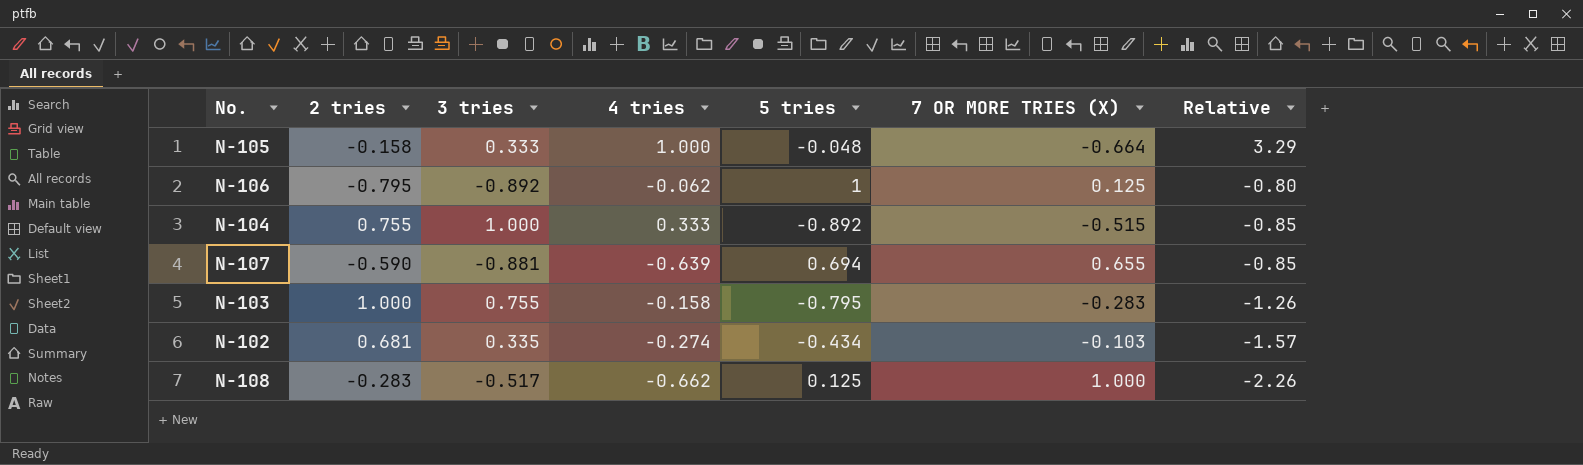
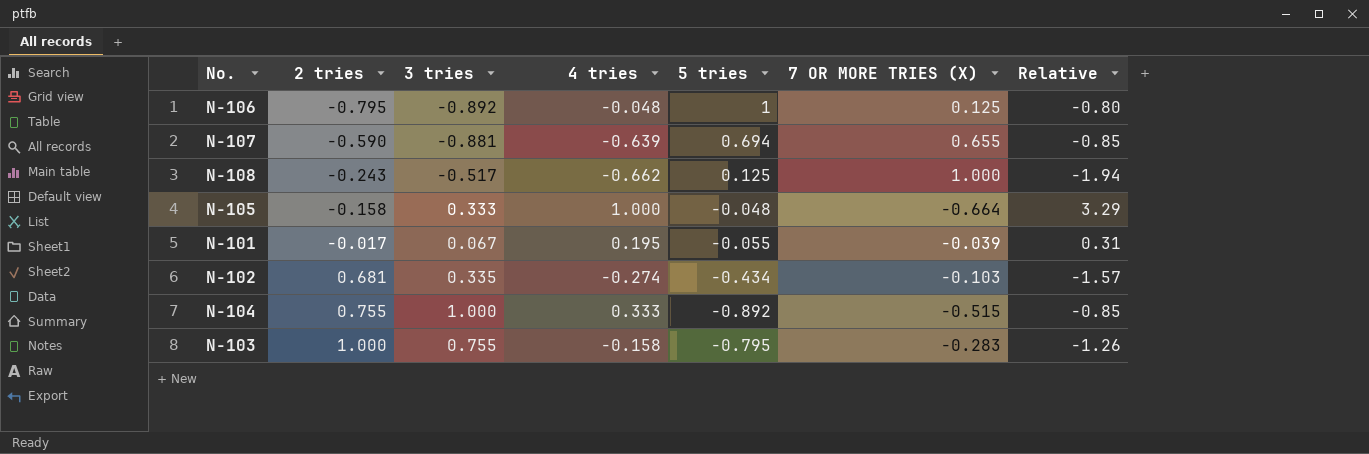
row order: Relative descending -> 2 tries ascending
N-106 | 4 tries: -0.062 -> -0.048
N-108 | 2 tries: -0.283 -> -0.243
N-108 | Relative: -2.26 -> -1.94
row N-101: none -> -0.017 | 0.067 | 0.195 | -0.055 | -0.039 | 0.31

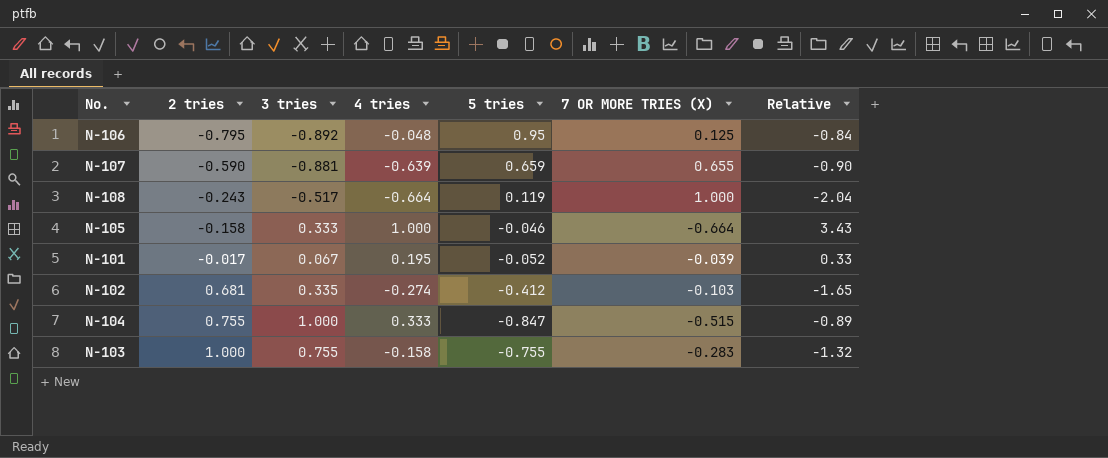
N-106 | 5 tries: 1 -> 0.95
N-106 | Relative: -0.80 -> -0.84
N-107 | 5 tries: 0.694 -> 0.659
N-107 | Relative: -0.85 -> -0.90
N-108 | 4 tries: -0.662 -> -0.664
N-108 | 5 tries: 0.125 -> 0.119
N-108 | Relative: -1.94 -> -2.04
N-105 | 5 tries: -0.048 -> -0.046
N-105 | Relative: 3.29 -> 3.43
N-101 | 5 tries: -0.055 -> -0.052
N-101 | Relative: 0.31 -> 0.33
N-102 | 5 tries: -0.434 -> -0.412
N-102 | Relative: -1.57 -> -1.65
N-104 | 5 tries: -0.892 -> -0.847
N-104 | Relative: -0.85 -> -0.89
N-103 | 5 tries: -0.795 -> -0.755
N-103 | Relative: -1.26 -> -1.32

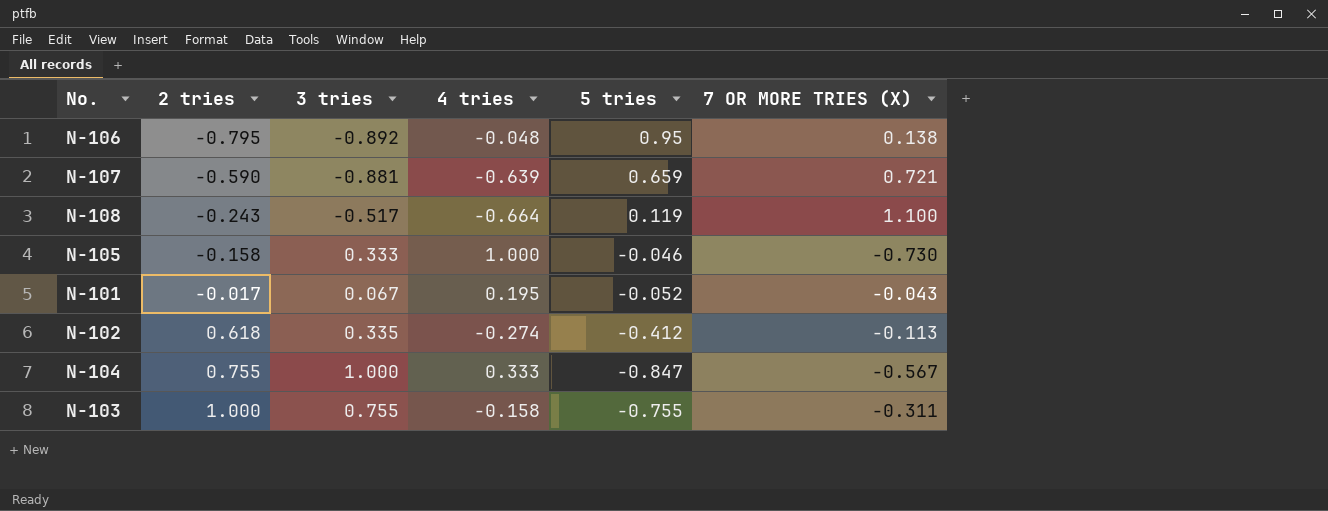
column Relative | formula: [2 tries] / [5 tries] -> none
N-106 | 7 OR MORE TRIES (X): 0.125 -> 0.138
N-107 | 7 OR MORE TRIES (X): 0.655 -> 0.721
N-108 | 7 OR MORE TRIES (X): 1.000 -> 1.100
N-105 | 7 OR MORE TRIES (X): -0.664 -> -0.730
N-101 | 7 OR MORE TRIES (X): -0.039 -> -0.043
N-102 | 2 tries: 0.681 -> 0.618
N-102 | 7 OR MORE TRIES (X): -0.103 -> -0.113
N-104 | 7 OR MORE TRIES (X): -0.515 -> -0.567
N-103 | 7 OR MORE TRIES (X): -0.283 -> -0.311

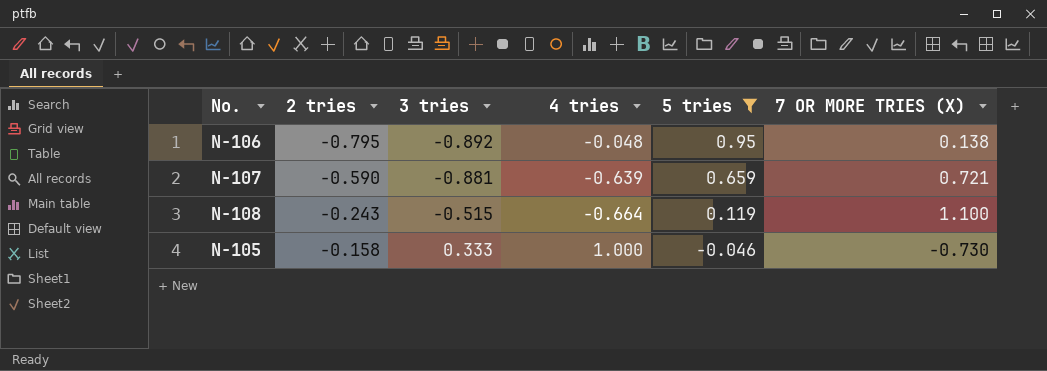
filter: none -> 5 tries >= -0.046
N-108 | 3 tries: -0.517 -> -0.515

